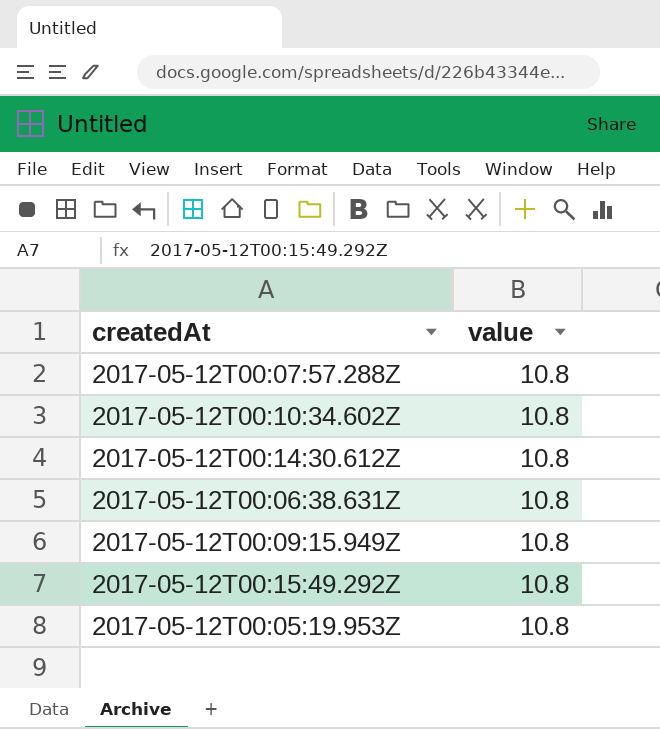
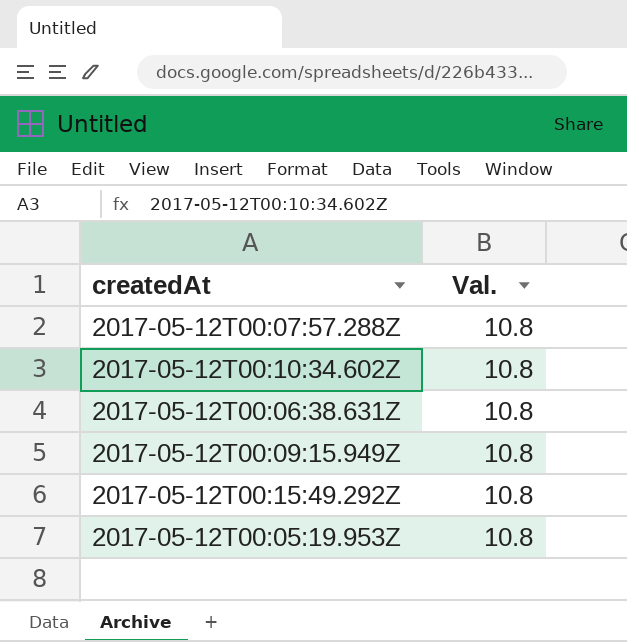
column name: value -> Val.
row 2017-05-12T00:14:30.612Z: 10.8 -> none

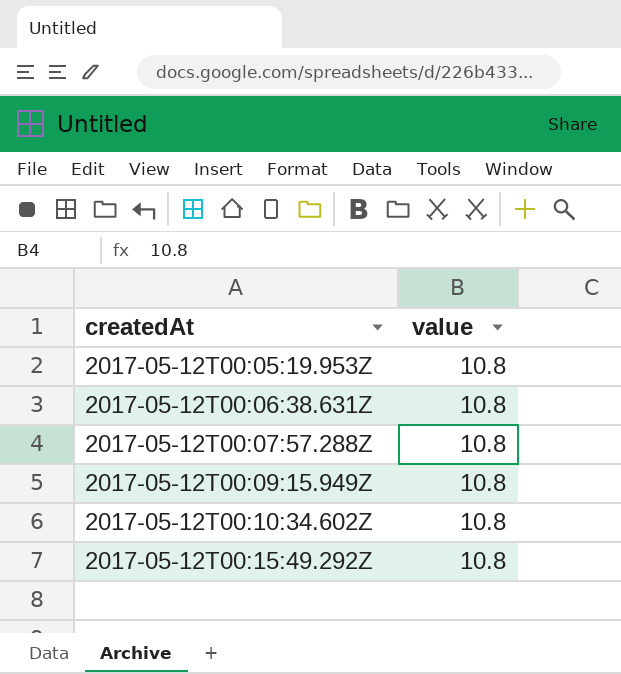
row order: none -> createdAt ascending
column name: Val. -> value

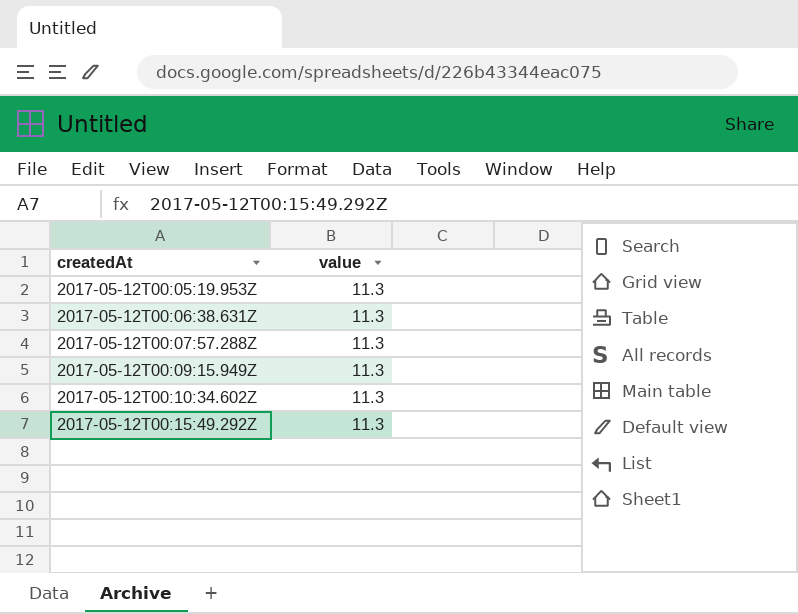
2017-05-12T00:05:19.953Z | value: 10.8 -> 11.3
2017-05-12T00:06:38.631Z | value: 10.8 -> 11.3
2017-05-12T00:07:57.288Z | value: 10.8 -> 11.3
2017-05-12T00:09:15.949Z | value: 10.8 -> 11.3
2017-05-12T00:10:34.602Z | value: 10.8 -> 11.3
2017-05-12T00:15:49.292Z | value: 10.8 -> 11.3

